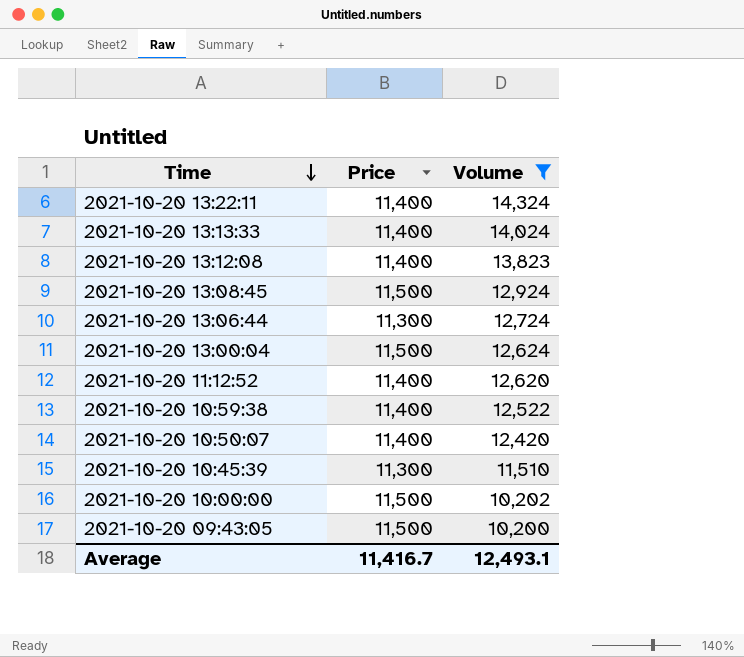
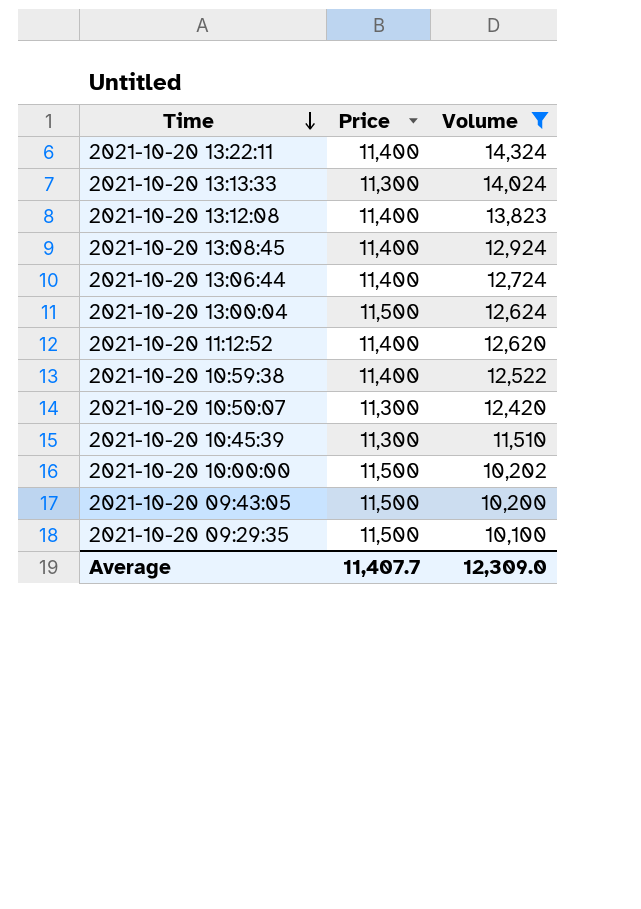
2021-10-20 13:13:33 | Price: 11,400 -> 11,300
2021-10-20 13:08:45 | Price: 11,500 -> 11,400
2021-10-20 13:06:44 | Price: 11,300 -> 11,400
2021-10-20 10:50:07 | Price: 11,400 -> 11,300
row 2021-10-20 09:29:35: none -> 11,500 | 10,100
Average | Price: 11,416.7 -> 11,407.7
Average | Volume: 12,493.1 -> 12,309.0

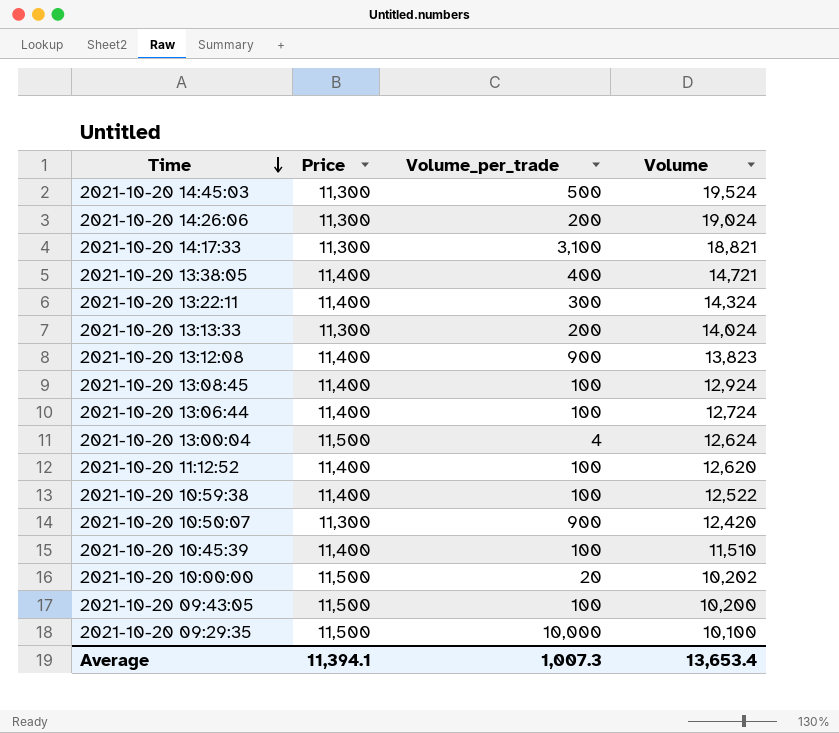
filter: Volume <= 14,324 -> none
column Volume_per_trade | position: none -> 3
2021-10-20 10:45:39 | Price: 11,300 -> 11,400
Average | Price: 11,407.7 -> 11,394.1
Average | Volume: 12,309.0 -> 13,653.4

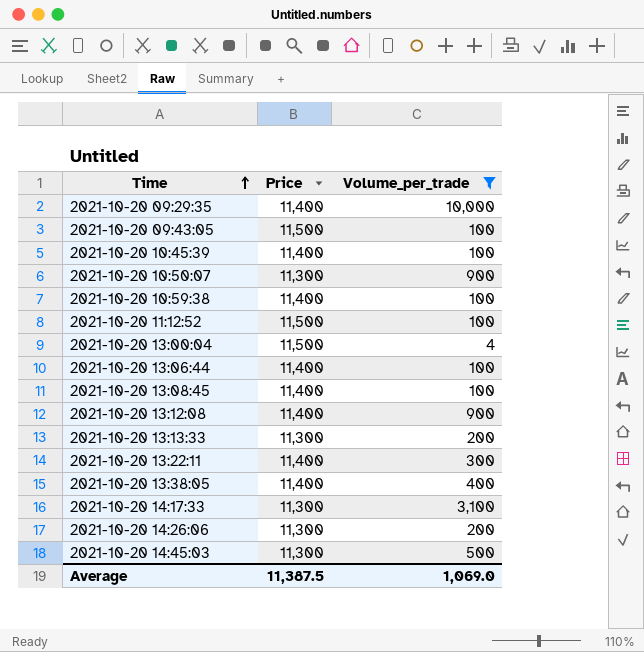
filter: none -> Volume_per_trade != 20
row order: Time descending -> Time ascending
column Volume | position: 4 -> none
2021-10-20 09:29:35 | Price: 11,500 -> 11,400
2021-10-20 11:12:52 | Price: 11,400 -> 11,500
Average | Price: 11,394.1 -> 11,387.5
Average | Volume_per_trade: 1,007.3 -> 1,069.0

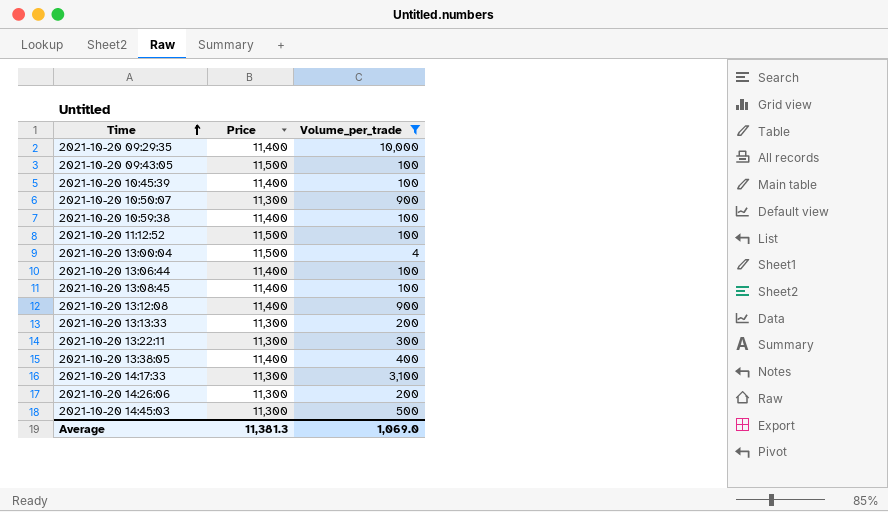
2021-10-20 13:22:11 | Price: 11,400 -> 11,300
Average | Price: 11,387.5 -> 11,381.3

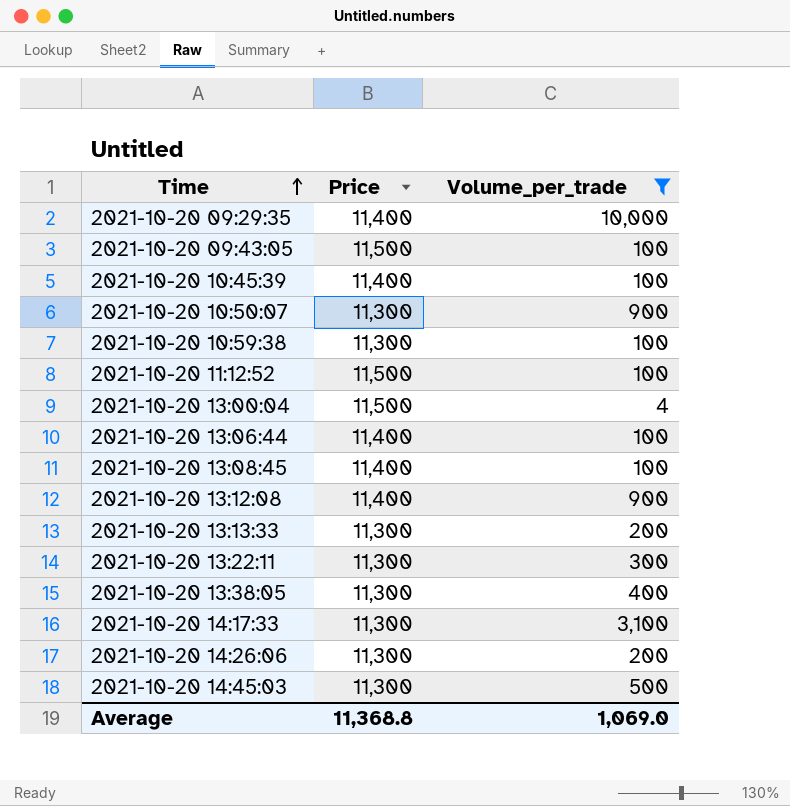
2021-10-20 10:59:38 | Price: 11,400 -> 11,300
2021-10-20 13:38:05 | Price: 11,400 -> 11,300
Average | Price: 11,381.3 -> 11,368.8

